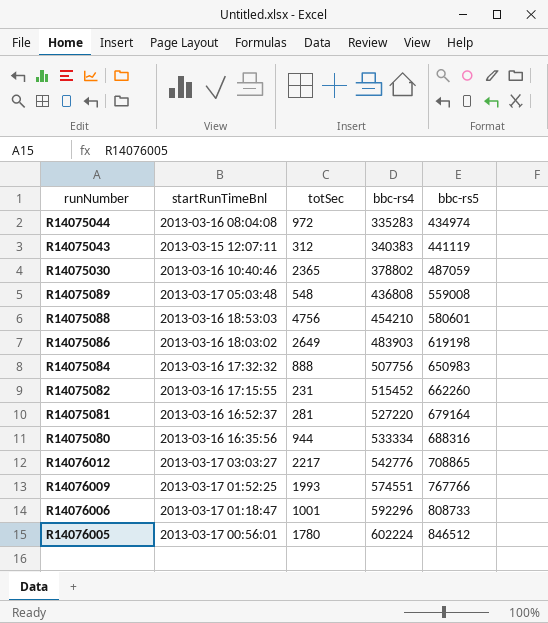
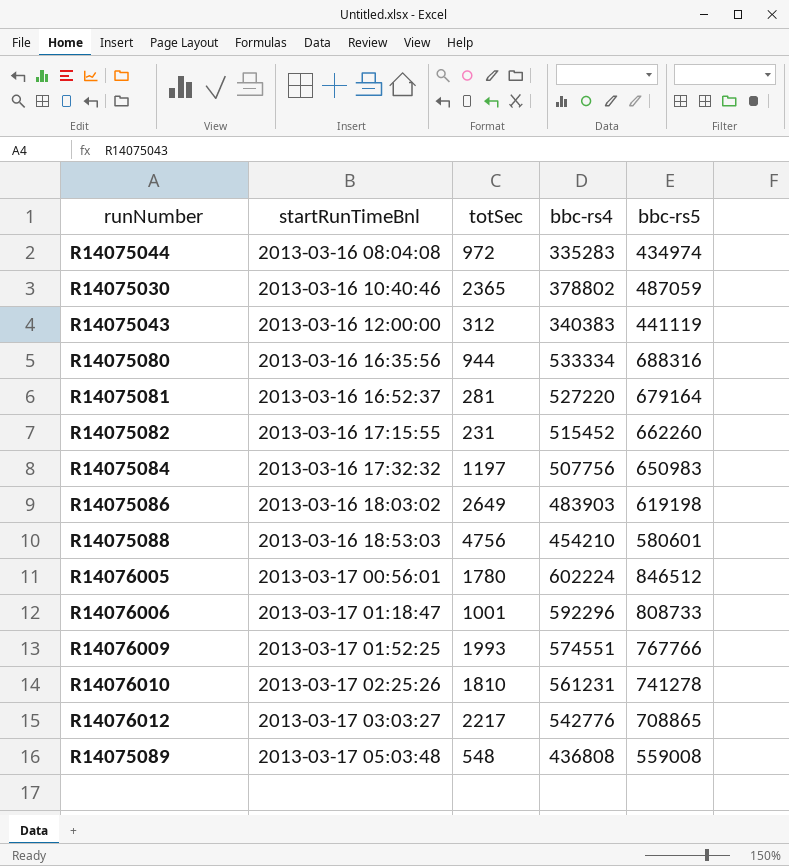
row order: bbc-rs4 ascending -> startRunTimeBnl ascending
R14075043 | startRunTimeBnl: 2013-03-15 12:07:11 -> 2013-03-16 12:00:00
R14075084 | totSec: 888 -> 1197
row R14076010: none -> 2013-03-17 02:25:26 | 1810 | 561231 | 741278

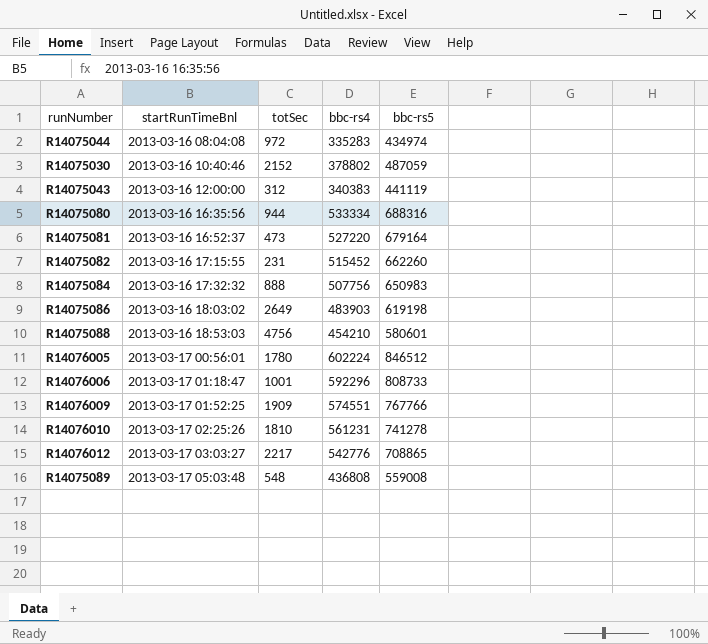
R14075030 | totSec: 2365 -> 2152
R14075081 | totSec: 281 -> 473
R14075084 | totSec: 1197 -> 888
R14076009 | totSec: 1993 -> 1909

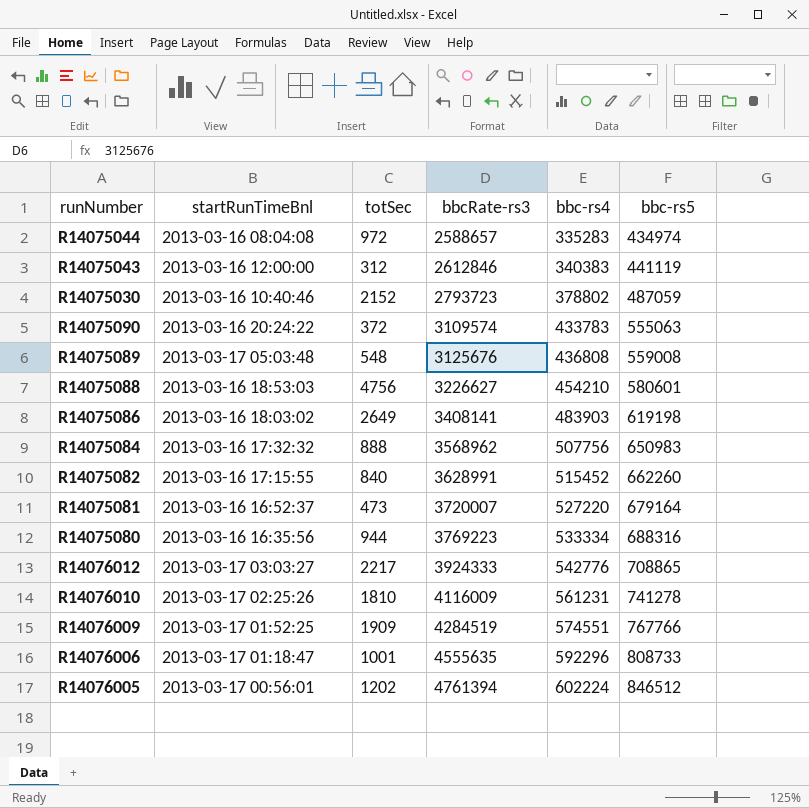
row order: startRunTimeBnl ascending -> bbcRate-rs3 ascending
column bbcRate-rs3 | position: none -> 4
row R14075090: none -> 2013-03-16 20:24:22 | 372 | 3109574 | 433783 | 555063
R14075082 | totSec: 231 -> 840
R14076005 | totSec: 1780 -> 1202

